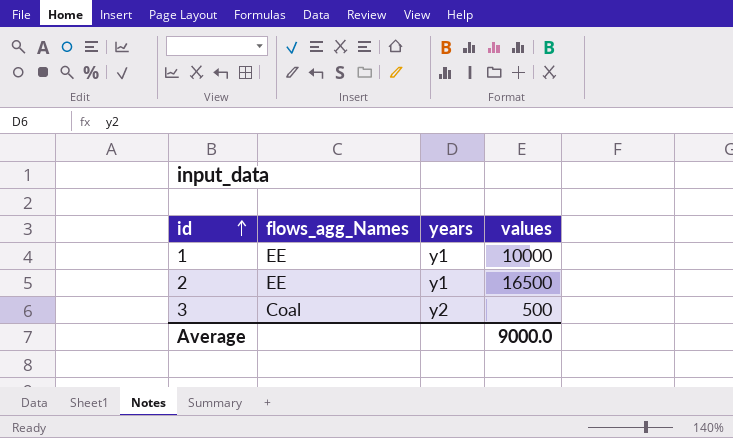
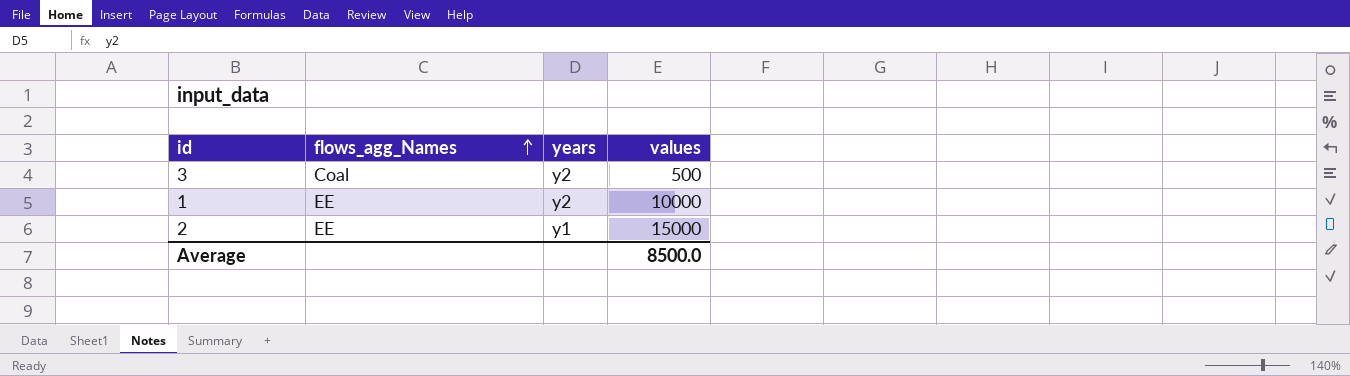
row order: id ascending -> flows_agg_Names ascending
1 | years: y1 -> y2
2 | values: 16500 -> 15000
Average | values: 9000.0 -> 8500.0

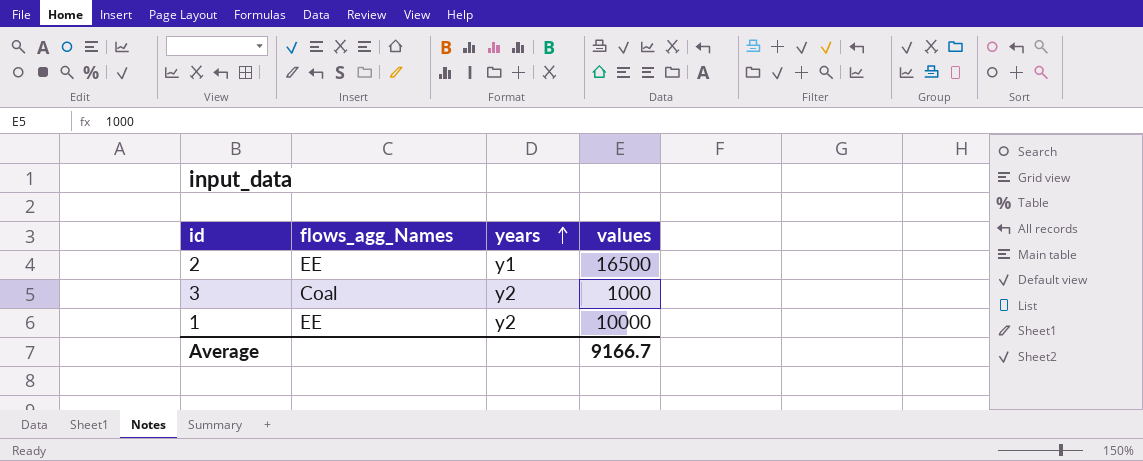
row order: flows_agg_Names ascending -> years ascending
2 | values: 15000 -> 16500
3 | values: 500 -> 1000
Average | values: 8500.0 -> 9166.7

